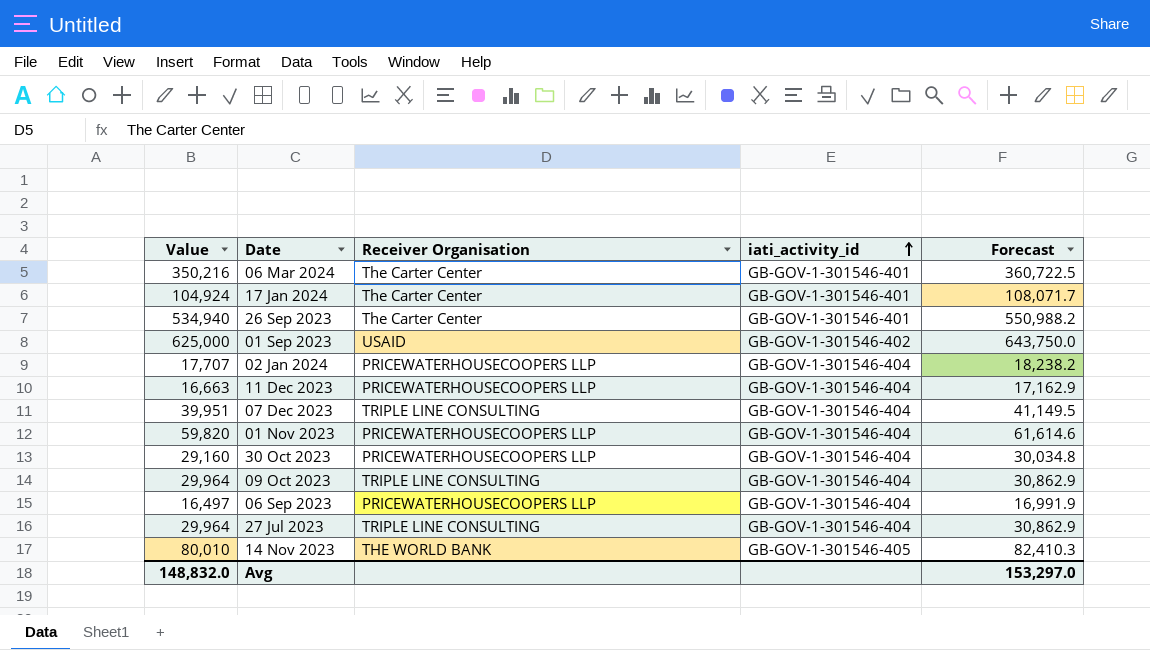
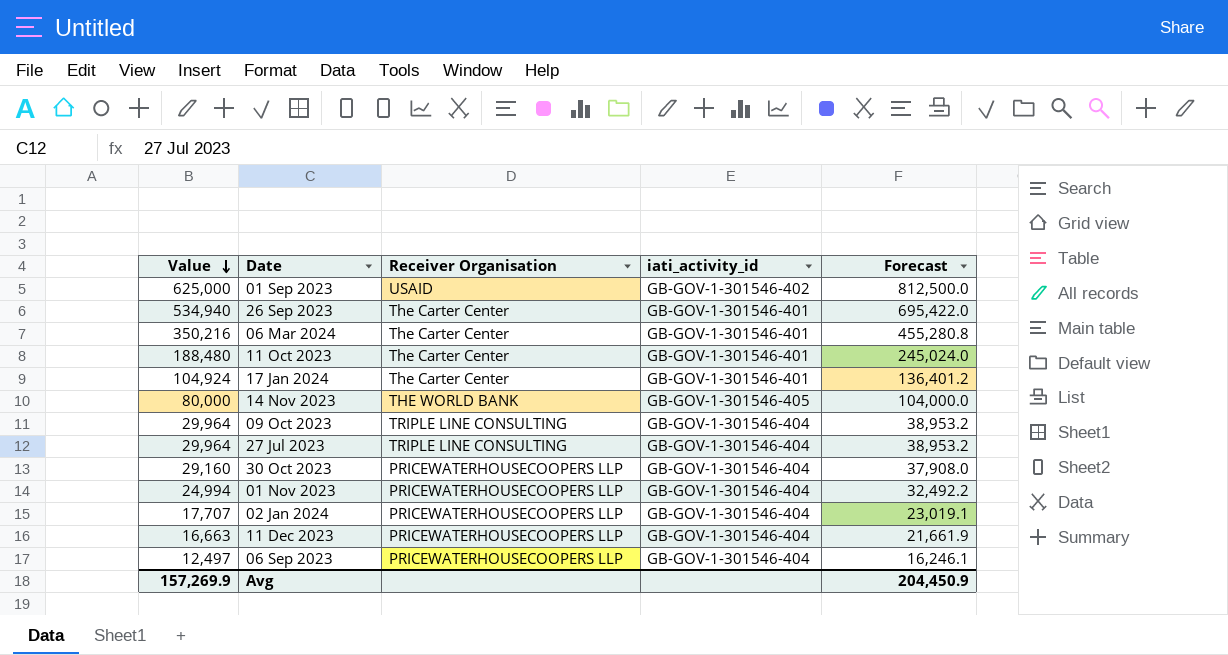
row order: iati_activity_id ascending -> Value descending
column Forecast | formula: [Value] * 1.03 -> [Value] * 1.3
row 07 Dec 2023: 39,951 | TRIPLE LINE CONSULTING | GB-GOV-1-301546-404 | 41,149.5 -> none
row 11 Oct 2023: none -> 188,480 | The Carter Center | GB-GOV-1-301546-401 | 245,024.0
14 Nov 2023 | Value: 80,010 -> 80,000
01 Nov 2023 | Value: 59,820 -> 24,994
06 Sep 2023 | Value: 16,497 -> 12,497
Avg | Value: 148,832.0 -> 157,269.9
Avg | Forecast: 153,297.0 -> 204,450.9

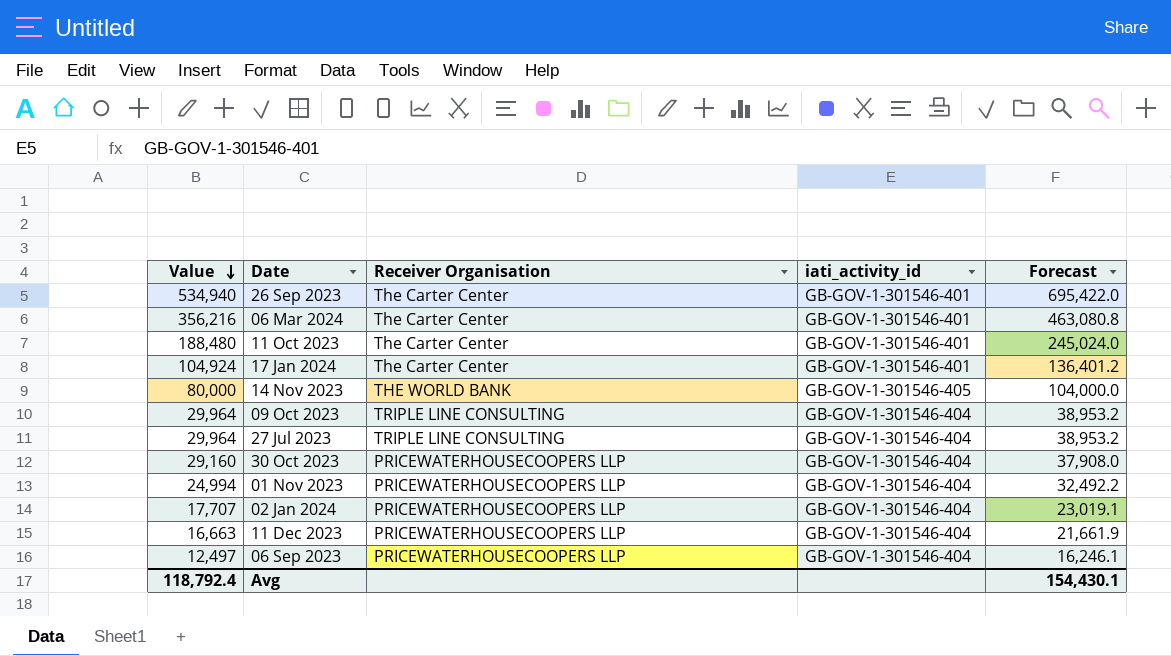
row 01 Sep 2023: 625,000 | USAID | GB-GOV-1-301546-402 | 812,500.0 -> none
06 Mar 2024 | Value: 350,216 -> 356,216
06 Mar 2024 | Forecast: 455,280.8 -> 463,080.8
Avg | Value: 157,269.9 -> 118,792.4
Avg | Forecast: 204,450.9 -> 154,430.1

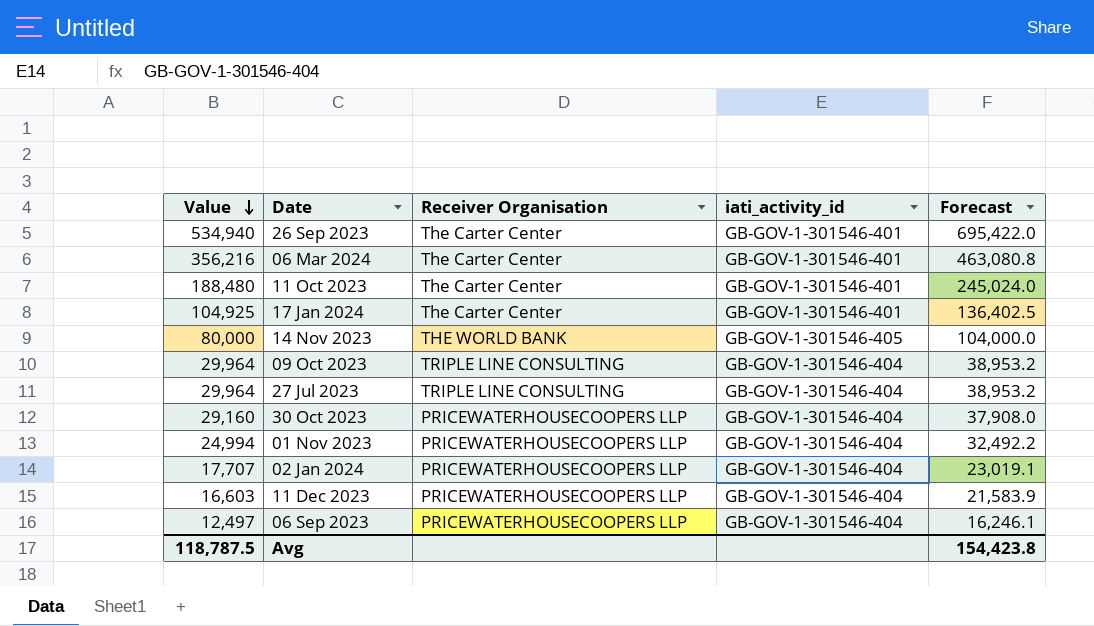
17 Jan 2024 | Value: 104,924 -> 104,925
17 Jan 2024 | Forecast: 136,401.2 -> 136,402.5
11 Dec 2023 | Value: 16,663 -> 16,603
11 Dec 2023 | Forecast: 21,661.9 -> 21,583.9
Avg | Value: 118,792.4 -> 118,787.5
Avg | Forecast: 154,430.1 -> 154,423.8

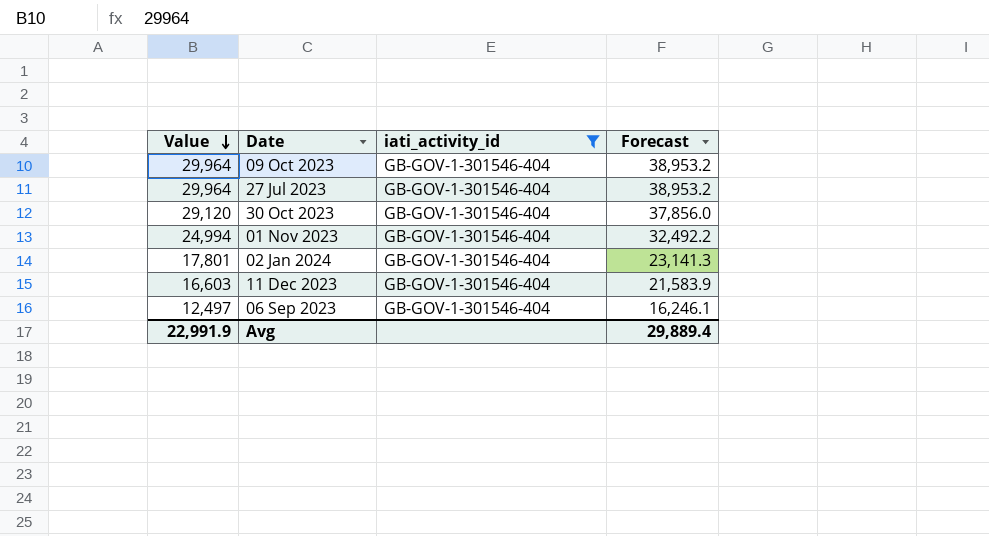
filter: none -> iati_activity_id = GB-GOV-1-301546-404
column Receiver Organisation | position: 3 -> none
30 Oct 2023 | Value: 29,160 -> 29,120
30 Oct 2023 | Forecast: 37,908.0 -> 37,856.0
02 Jan 2024 | Value: 17,707 -> 17,801
02 Jan 2024 | Forecast: 23,019.1 -> 23,141.3
Avg | Value: 118,787.5 -> 22,991.9
Avg | Forecast: 154,423.8 -> 29,889.4

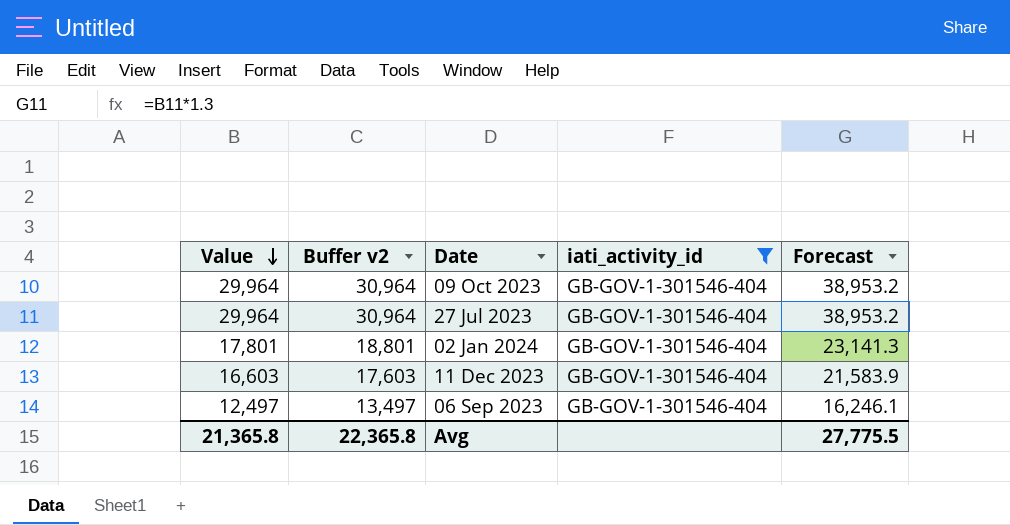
column Buffer v2 | formula: none -> [Value] + 1000
row 30 Oct 2023: 29,120 | GB-GOV-1-301546-404 | 37,856.0 -> none
row 01 Nov 2023: 24,994 | GB-GOV-1-301546-404 | 32,492.2 -> none
Avg | Value: 22,991.9 -> 21,365.8
Avg | Forecast: 29,889.4 -> 27,775.5

